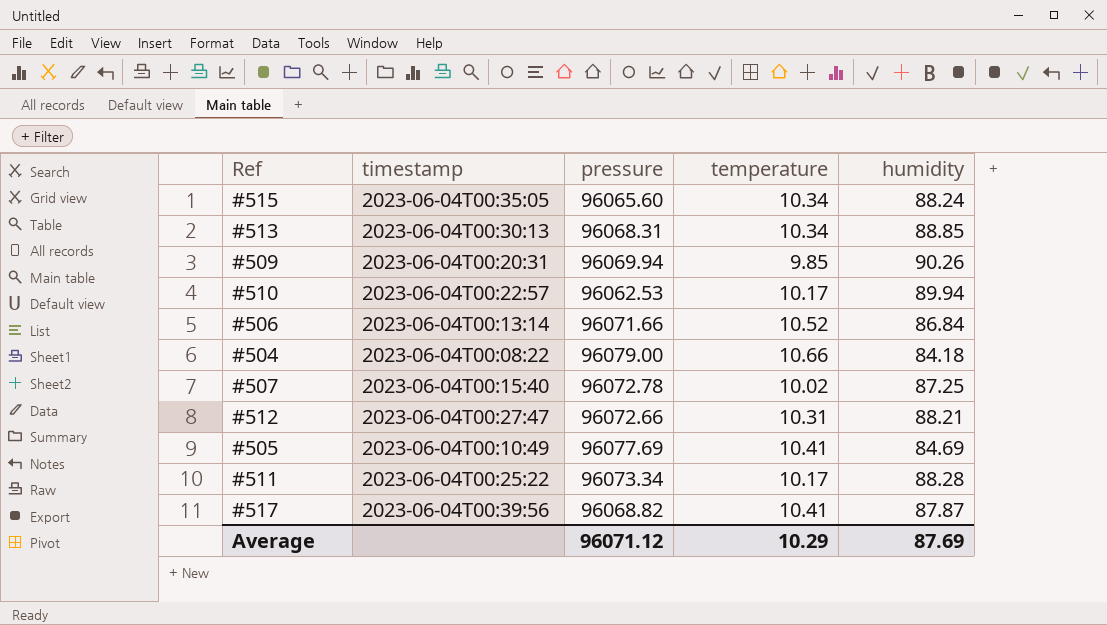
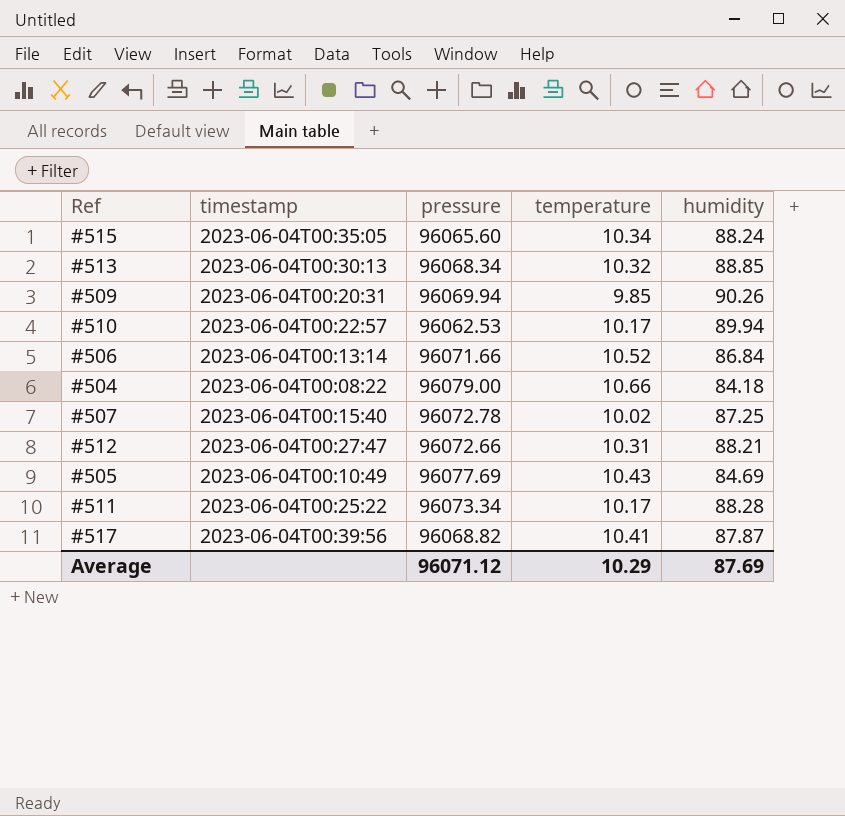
#513 | pressure: 96068.31 -> 96068.34
#513 | temperature: 10.34 -> 10.32
#505 | temperature: 10.41 -> 10.43

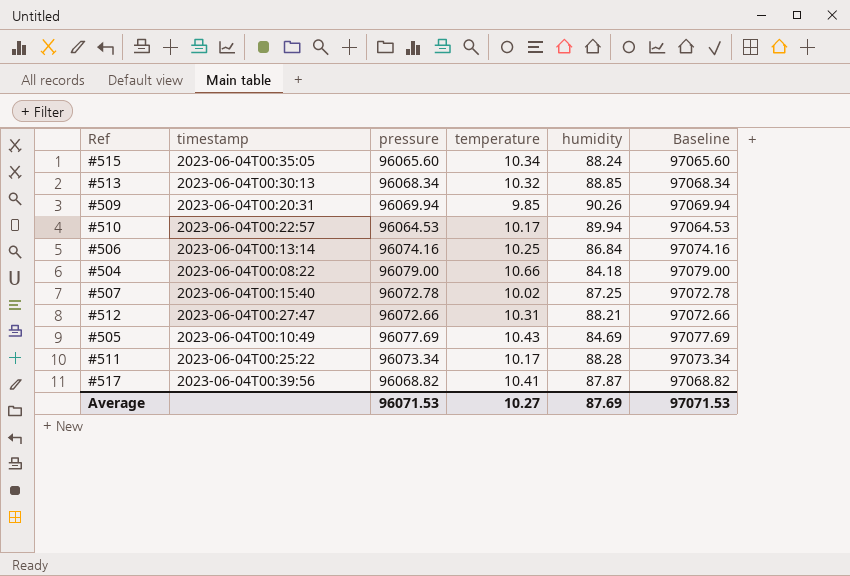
column Baseline | formula: none -> [pressure] + 1000
#510 | pressure: 96062.53 -> 96064.53
#506 | pressure: 96071.66 -> 96074.16
#506 | temperature: 10.52 -> 10.25
Average | pressure: 96071.12 -> 96071.53
Average | temperature: 10.29 -> 10.27

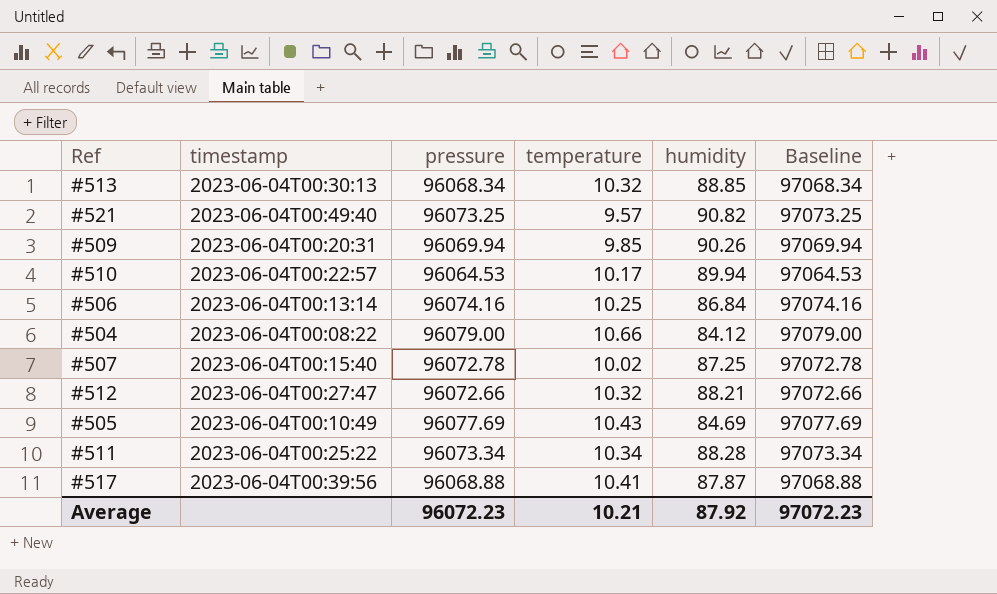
row #515: 2023-06-04T00:35:05 | 96065.60 | 10.34 | 88.24 | 97065.60 -> none
row #521: none -> 2023-06-04T00:49:40 | 96073.25 | 9.57 | 90.82 | 97073.25
#504 | humidity: 84.18 -> 84.12
#512 | temperature: 10.31 -> 10.32
#511 | temperature: 10.17 -> 10.34
#517 | pressure: 96068.82 -> 96068.88
#517 | Baseline: 97068.82 -> 97068.88
Average | pressure: 96071.53 -> 96072.23
Average | temperature: 10.27 -> 10.21
Average | humidity: 87.69 -> 87.92
Average | Baseline: 97071.53 -> 97072.23

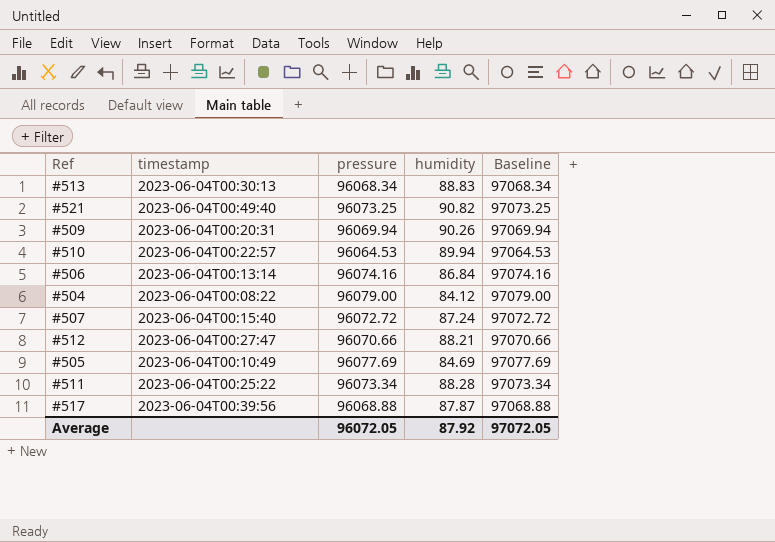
column temperature | position: 4 -> none
#513 | humidity: 88.85 -> 88.83
#507 | pressure: 96072.78 -> 96072.72
#507 | humidity: 87.25 -> 87.24
#507 | Baseline: 97072.78 -> 97072.72
#512 | pressure: 96072.66 -> 96070.66
#512 | Baseline: 97072.66 -> 97070.66
Average | pressure: 96072.23 -> 96072.05
Average | Baseline: 97072.23 -> 97072.05

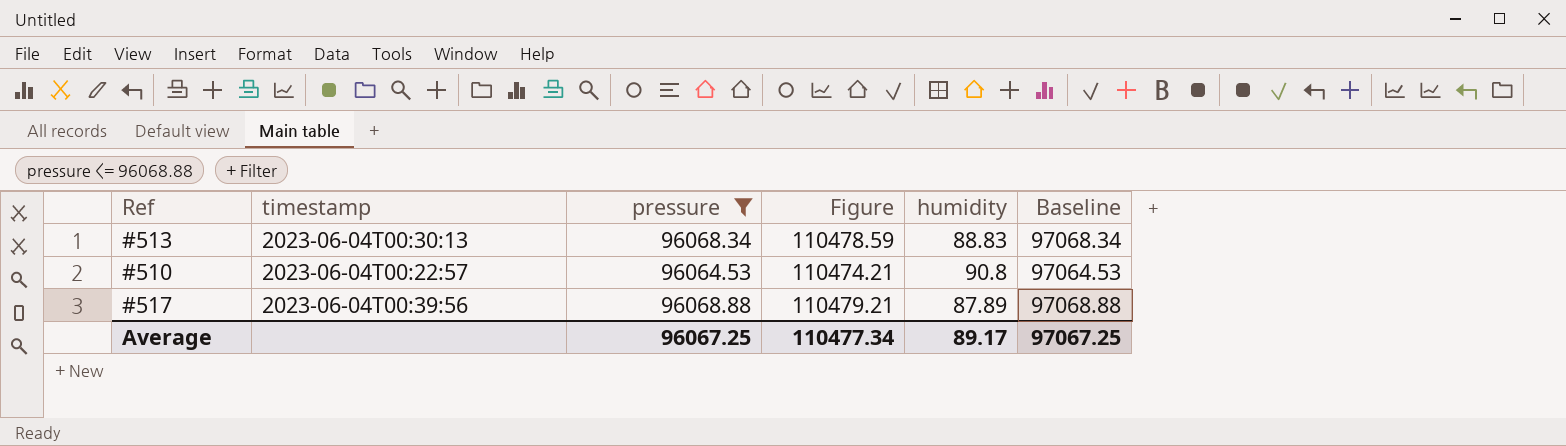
filter: none -> pressure <= 96068.88
column Figure | formula: none -> [pressure] * 1.15
#510 | humidity: 89.94 -> 90.8
#517 | humidity: 87.87 -> 87.89
Average | pressure: 96072.05 -> 96067.25
Average | humidity: 87.92 -> 89.17
Average | Baseline: 97072.05 -> 97067.25

